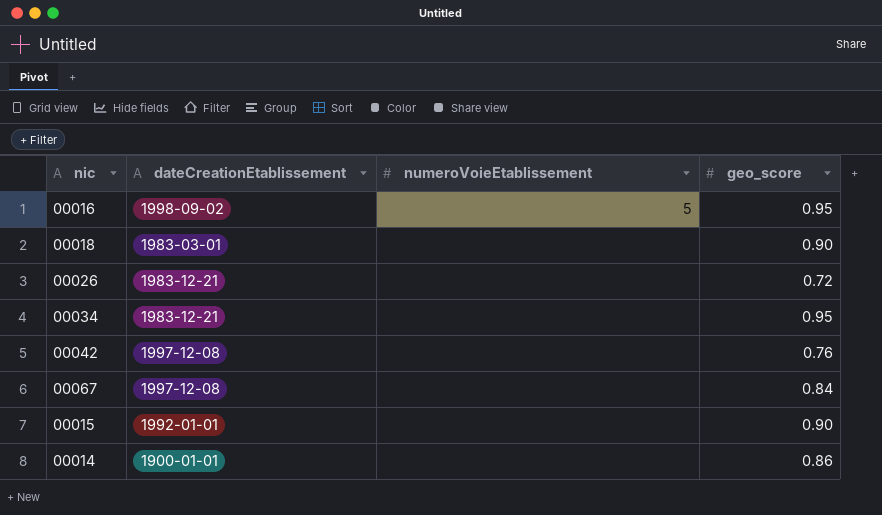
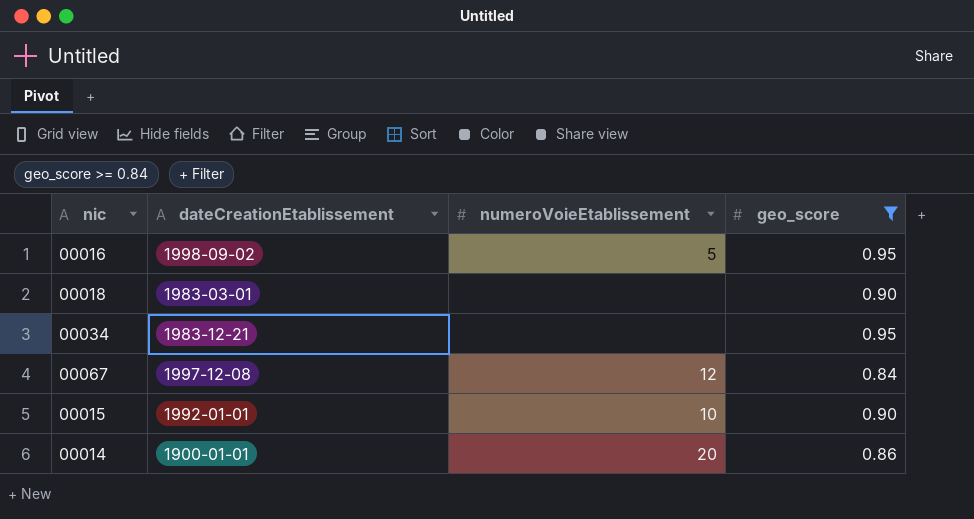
filter: none -> geo_score >= 0.84
00067 | numeroVoieEtablissement: none -> 12
00015 | numeroVoieEtablissement: none -> 10
00014 | numeroVoieEtablissement: none -> 20

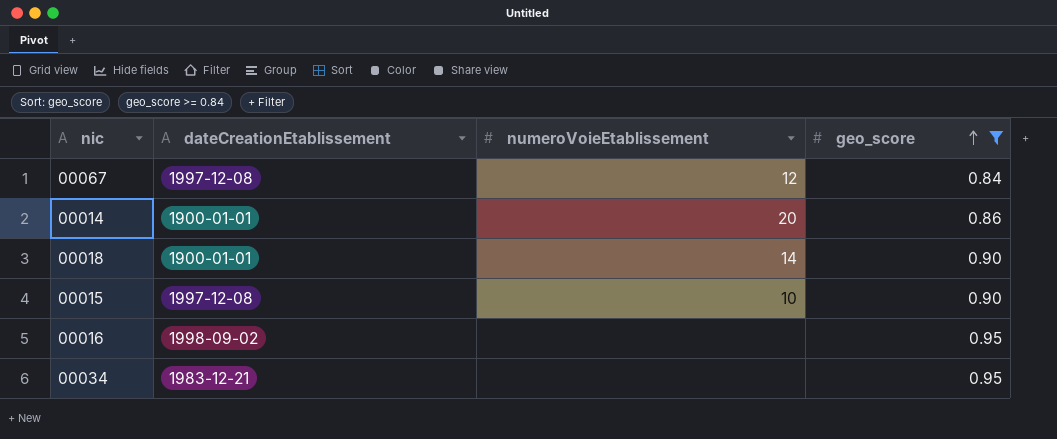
row order: none -> geo_score ascending
00018 | dateCreationEtablissement: 1983-03-01 -> 1900-01-01
00018 | numeroVoieEtablissement: none -> 14
00015 | dateCreationEtablissement: 1992-01-01 -> 1997-12-08
00016 | numeroVoieEtablissement: 5 -> none

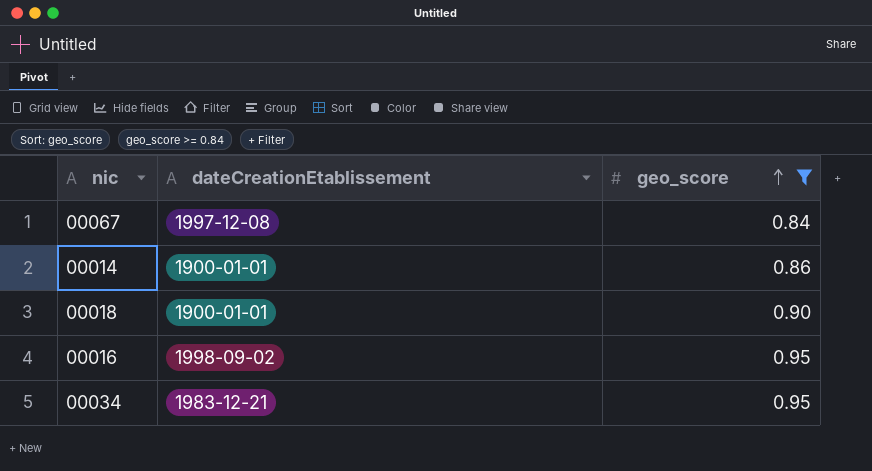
column numeroVoieEtablissement | position: 3 -> none
row 00015: 1997-12-08 | 10 | 0.90 -> none

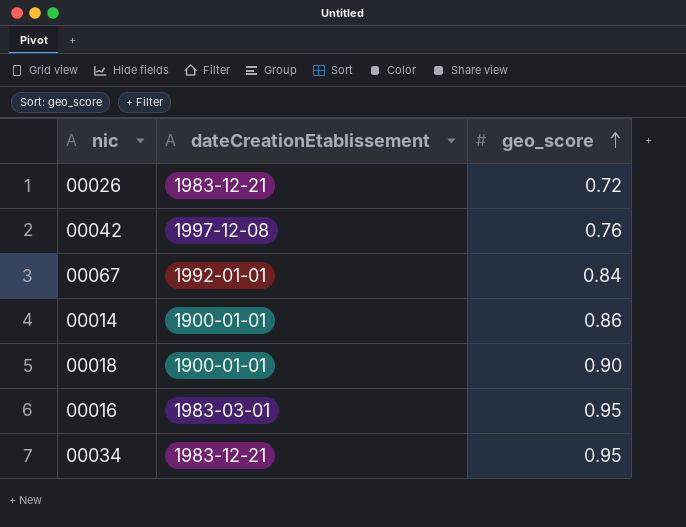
filter: geo_score >= 0.84 -> none
00067 | dateCreationEtablissement: 1997-12-08 -> 1992-01-01
00016 | dateCreationEtablissement: 1998-09-02 -> 1983-03-01

